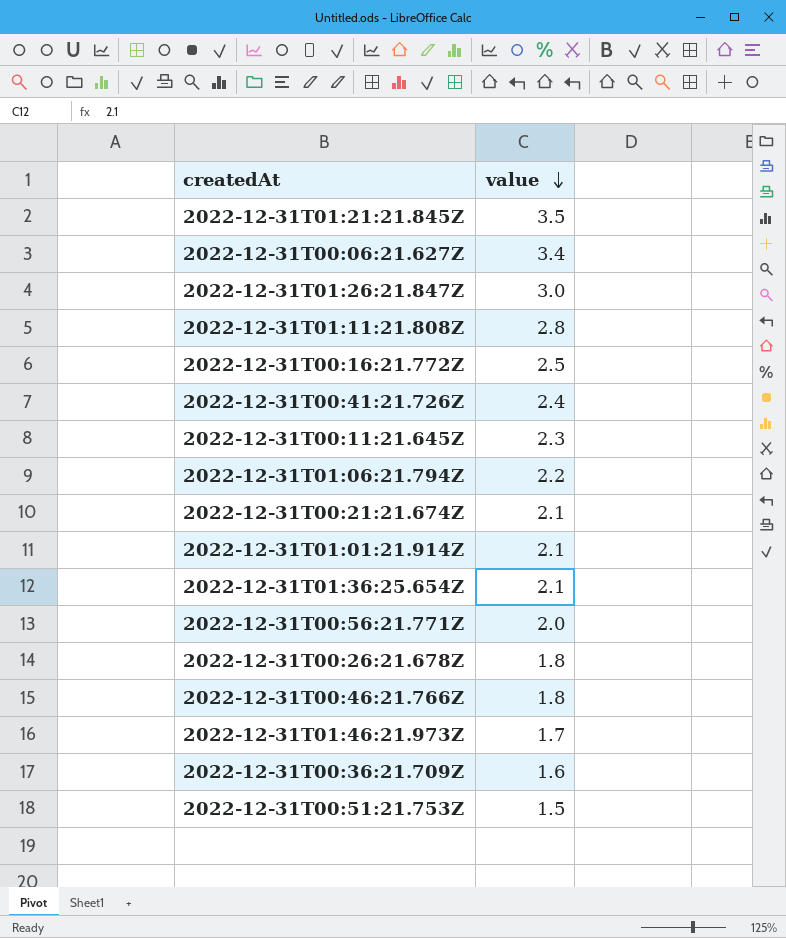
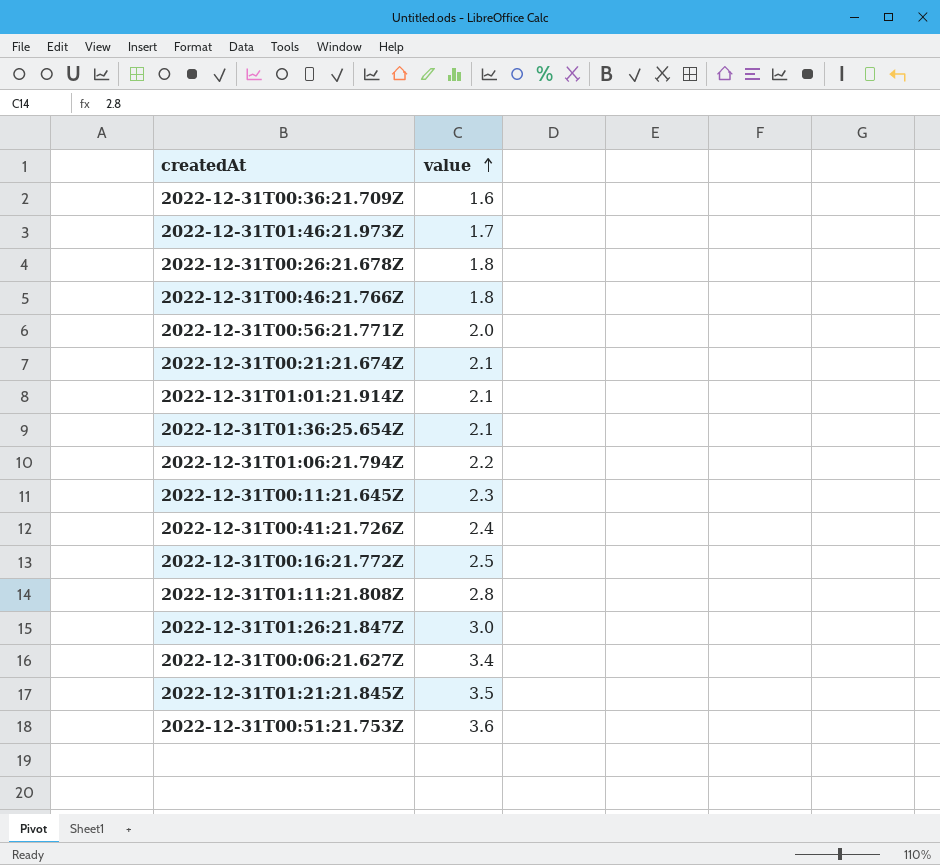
row order: value descending -> value ascending
2022-12-31T00:51:21.753Z | value: 1.5 -> 3.6

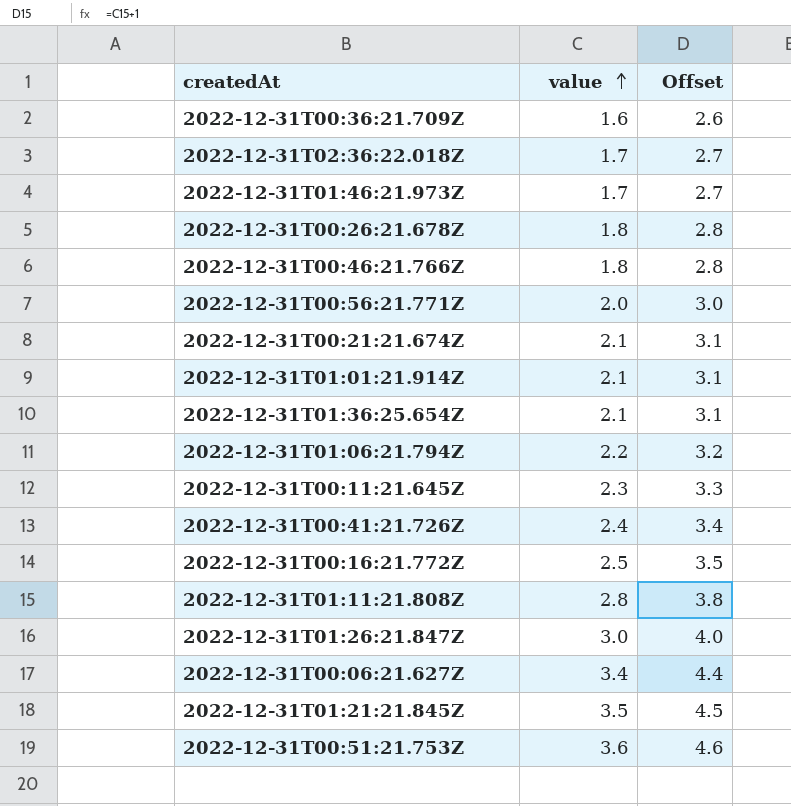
column Offset | formula: none -> [value] + 1
row 2022-12-31T02:36:22.018Z: none -> 1.7 | 2.7

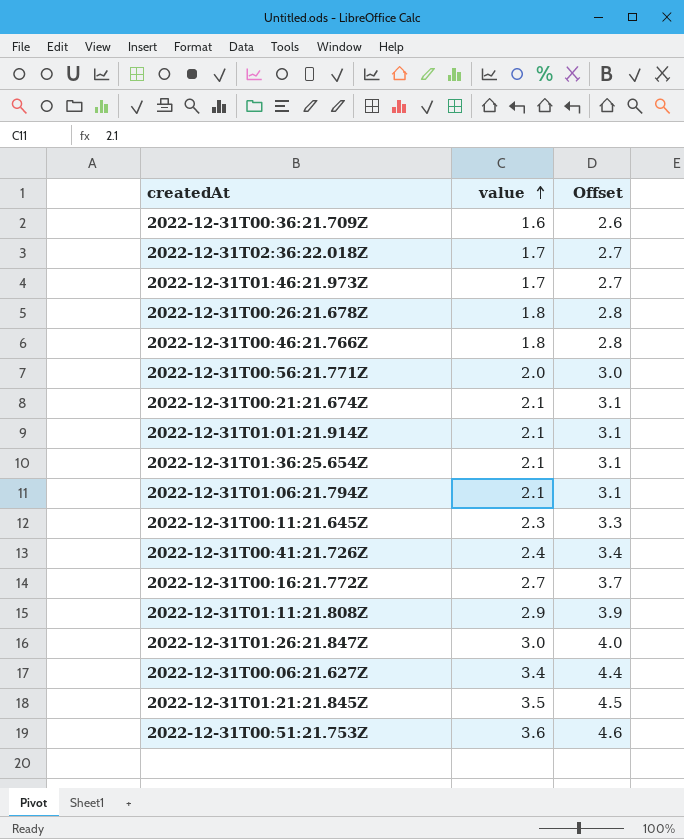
2022-12-31T01:06:21.794Z | value: 2.2 -> 2.1
2022-12-31T01:06:21.794Z | Offset: 3.2 -> 3.1
2022-12-31T00:16:21.772Z | value: 2.5 -> 2.7
2022-12-31T00:16:21.772Z | Offset: 3.5 -> 3.7
2022-12-31T01:11:21.808Z | value: 2.8 -> 2.9
2022-12-31T01:11:21.808Z | Offset: 3.8 -> 3.9

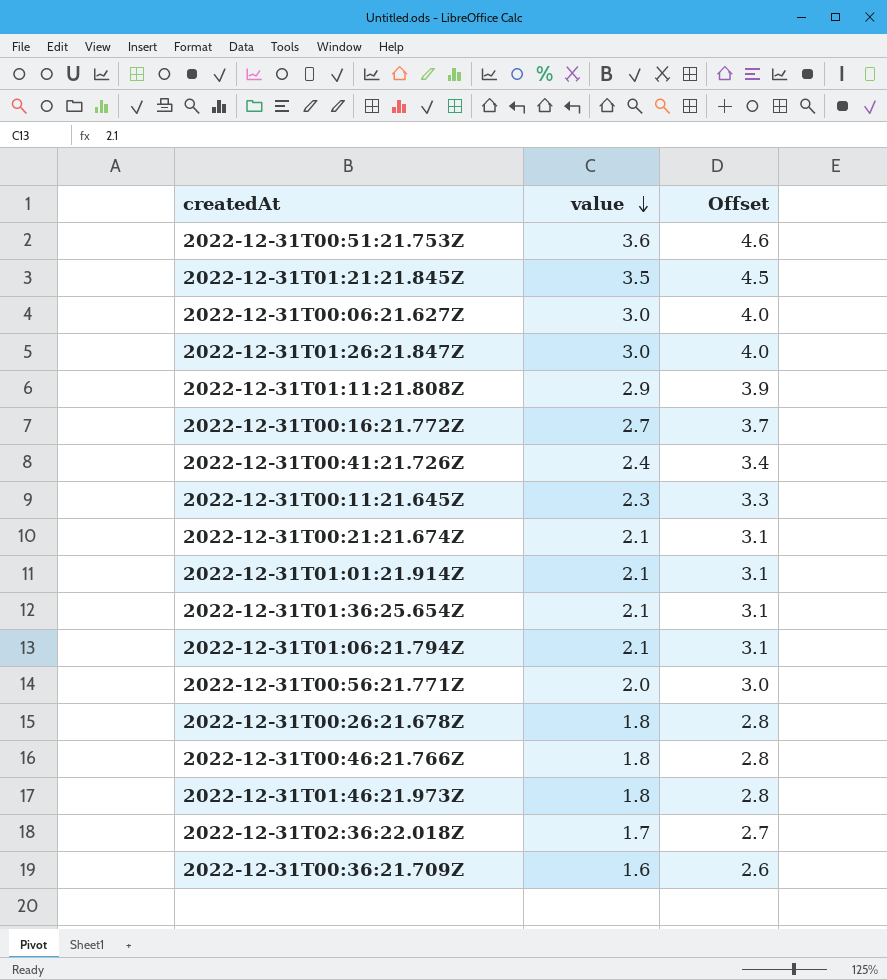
row order: value ascending -> value descending
2022-12-31T00:06:21.627Z | value: 3.4 -> 3.0
2022-12-31T00:06:21.627Z | Offset: 4.4 -> 4.0
2022-12-31T01:46:21.973Z | value: 1.7 -> 1.8
2022-12-31T01:46:21.973Z | Offset: 2.7 -> 2.8

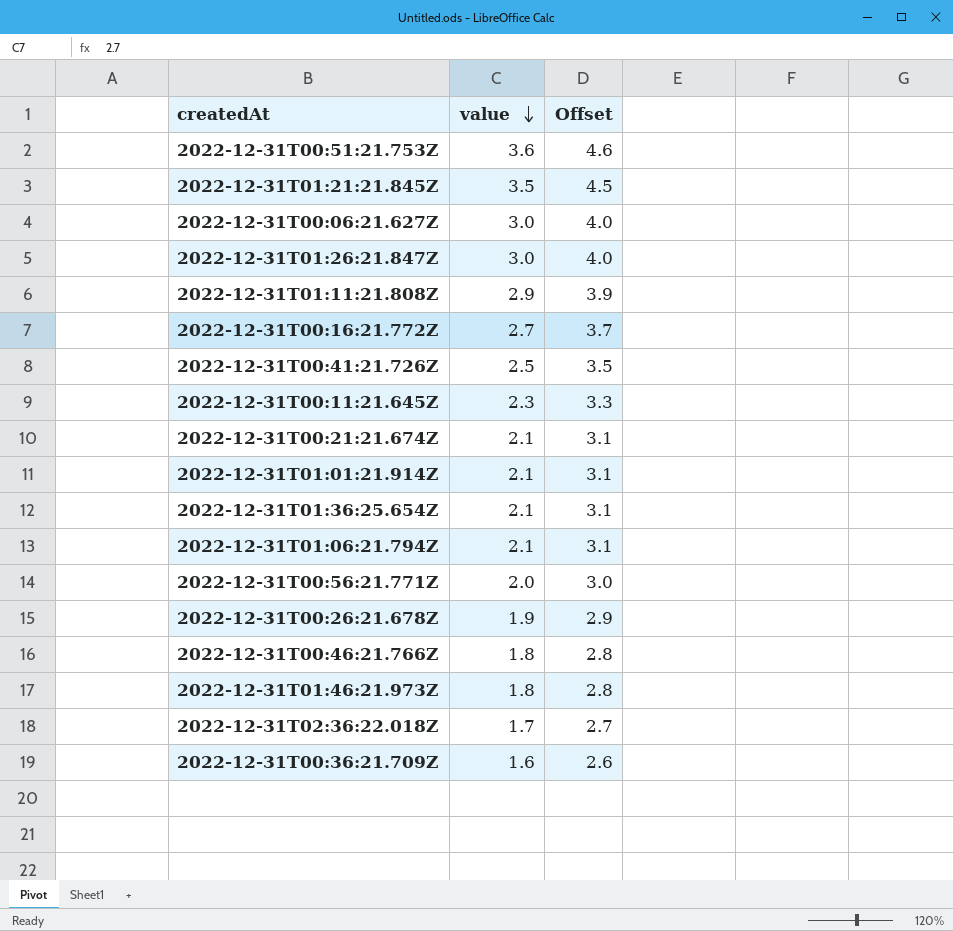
2022-12-31T00:41:21.726Z | value: 2.4 -> 2.5
2022-12-31T00:41:21.726Z | Offset: 3.4 -> 3.5
2022-12-31T00:26:21.678Z | value: 1.8 -> 1.9
2022-12-31T00:26:21.678Z | Offset: 2.8 -> 2.9

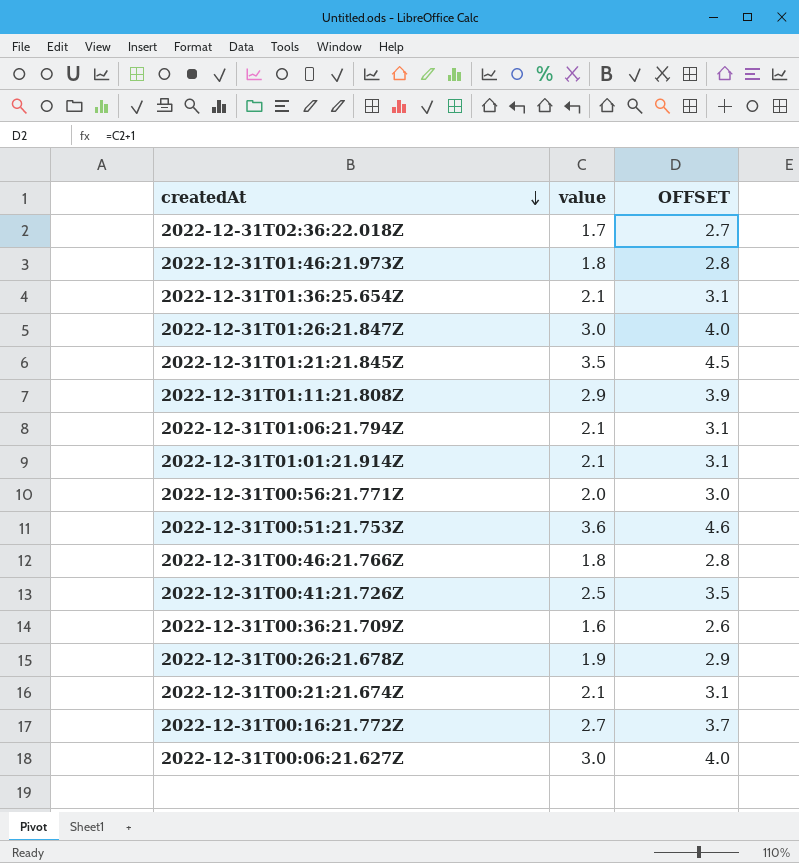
row order: value descending -> createdAt descending
column name: Offset -> OFFSET
row 2022-12-31T00:11:21.645Z: 2.3 | 3.3 -> none

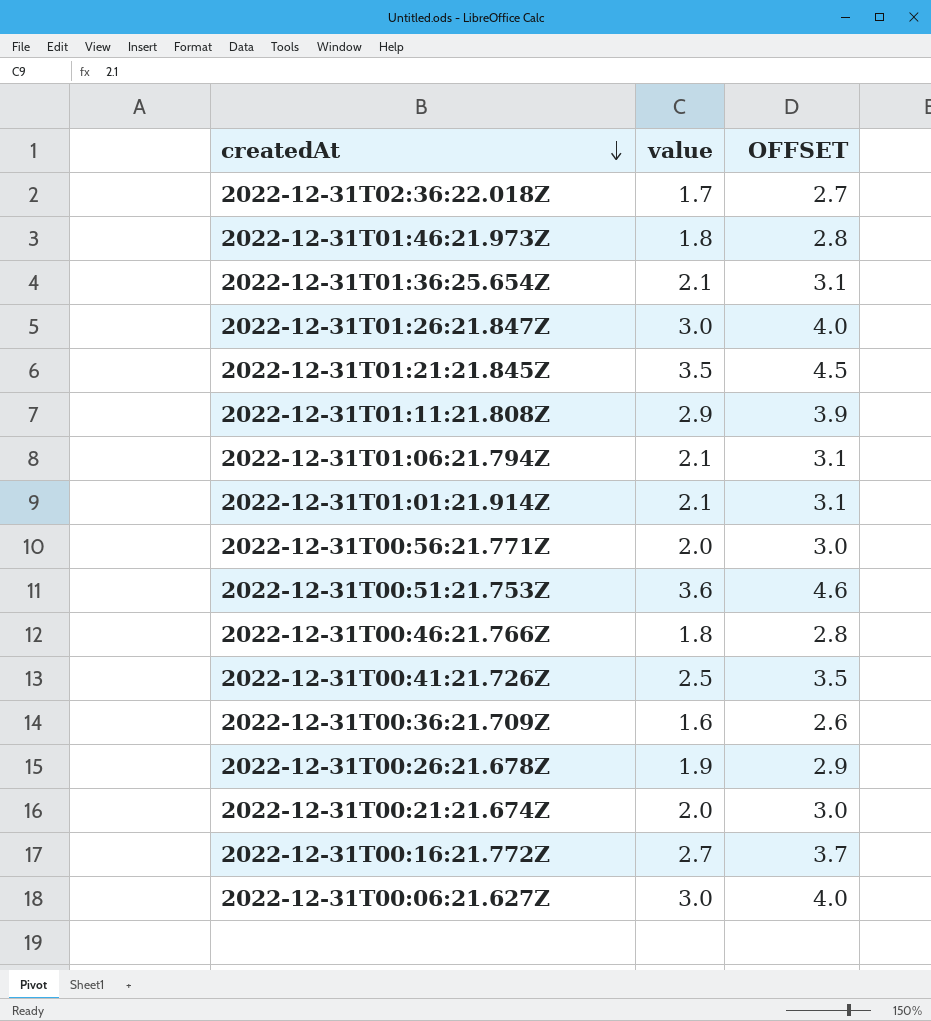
2022-12-31T00:21:21.674Z | value: 2.1 -> 2.0
2022-12-31T00:21:21.674Z | OFFSET: 3.1 -> 3.0

